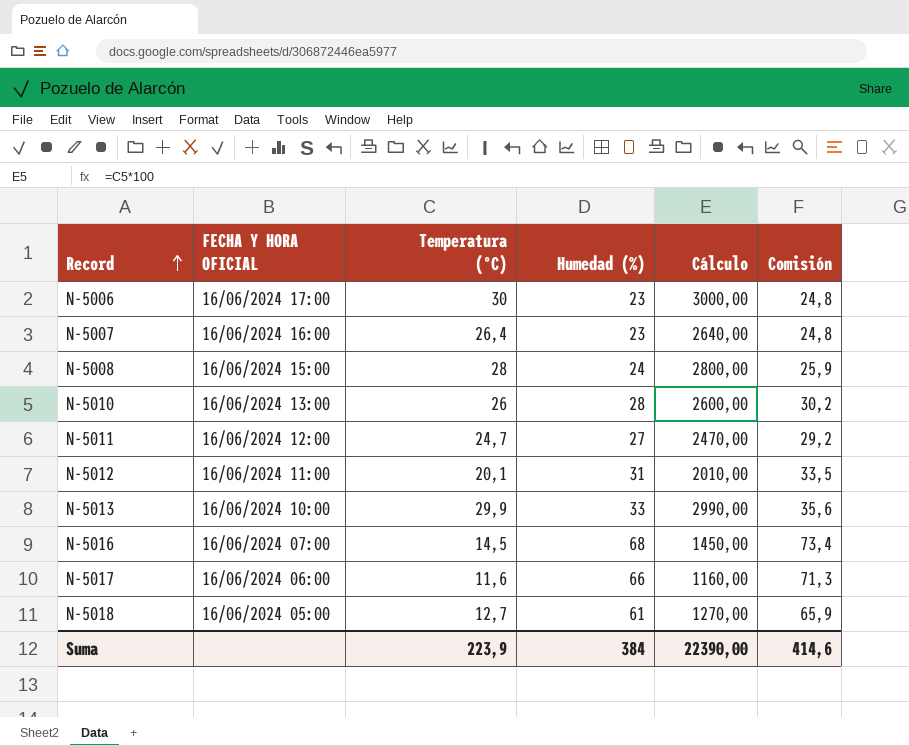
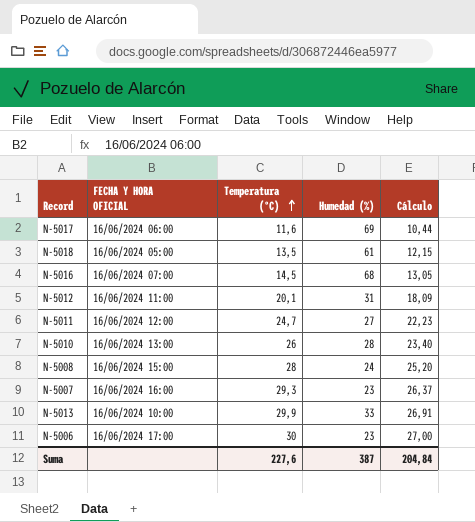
row order: Record ascending -> Temperatura (ºC) ascending
column Comisión | formula: [Humedad (%)] * 1,08 -> none
column Cálculo | formula: [Temperatura (ºC)] * 100 -> [Temperatura (ºC)] * 0,9
N-5017 | Humedad (%): 66 -> 69
N-5018 | Temperatura (ºC): 12,7 -> 13,5
N-5007 | Temperatura (ºC): 26,4 -> 29,3
Suma | Temperatura (ºC): 223,9 -> 227,6
Suma | Humedad (%): 384 -> 387
Suma | Cálculo: 22390,00 -> 204,84

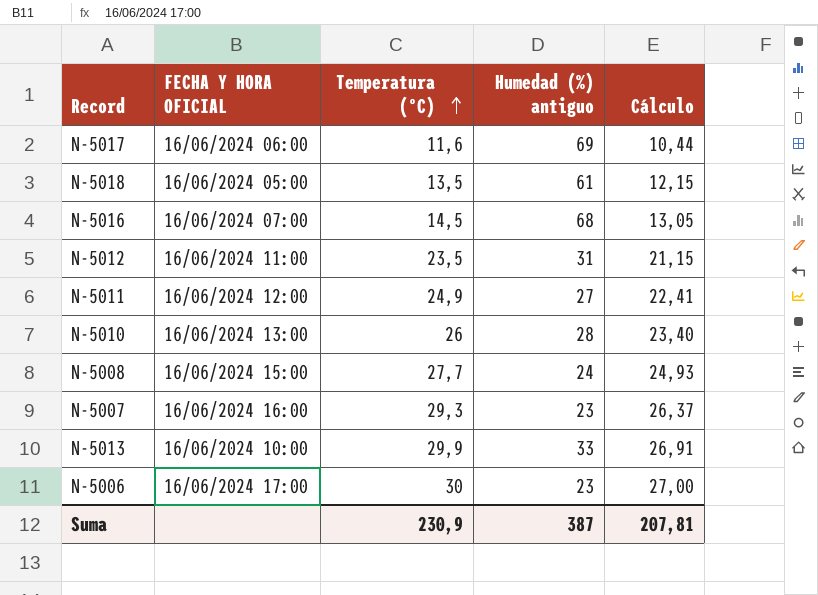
column name: Humedad (%) -> Humedad (%) antiguo
N-5012 | Temperatura (ºC): 20,1 -> 23,5
N-5012 | Cálculo: 18,09 -> 21,15
N-5011 | Temperatura (ºC): 24,7 -> 24,9
N-5011 | Cálculo: 22,23 -> 22,41
N-5008 | Temperatura (ºC): 28 -> 27,7
N-5008 | Cálculo: 25,20 -> 24,93
Suma | Temperatura (ºC): 227,6 -> 230,9
Suma | Cálculo: 204,84 -> 207,81

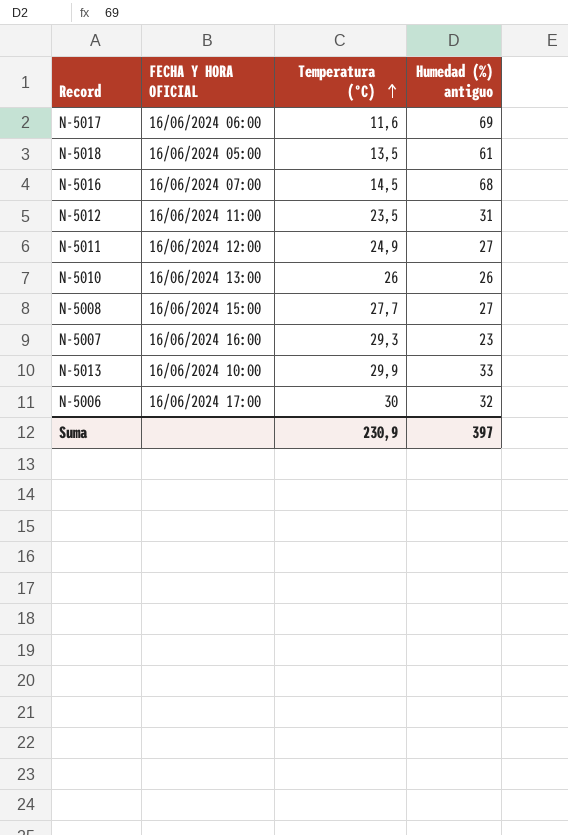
column Cálculo | formula: [Temperatura (ºC)] * 0,9 -> none
N-5010 | Humedad (%) antiguo: 28 -> 26
N-5008 | Humedad (%) antiguo: 24 -> 27
N-5006 | Humedad (%) antiguo: 23 -> 32
Suma | Humedad (%) antiguo: 387 -> 397

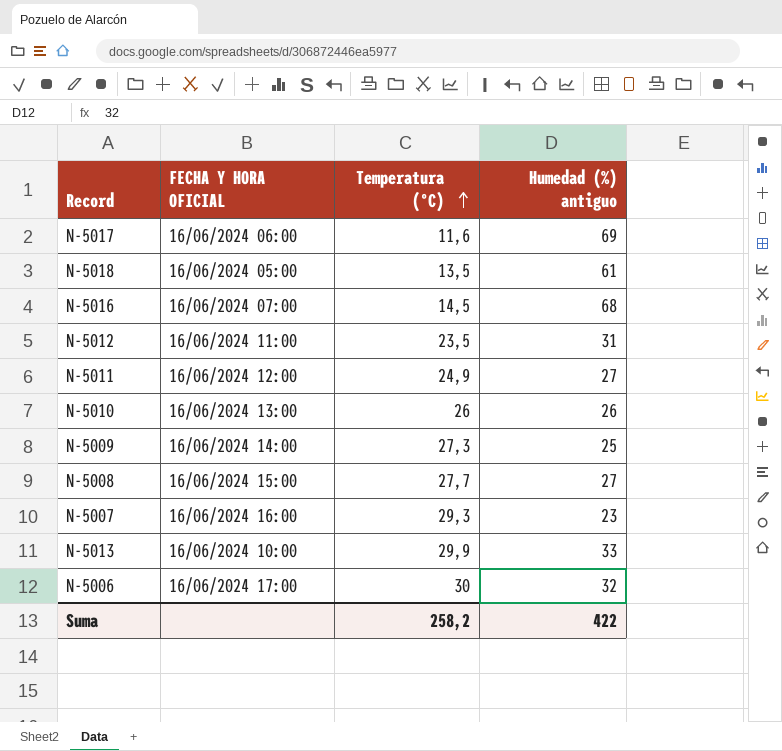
row N-5009: none -> 16/06/2024 14:00 | 27,3 | 25
Suma | Temperatura (ºC): 230,9 -> 258,2
Suma | Humedad (%) antiguo: 397 -> 422

